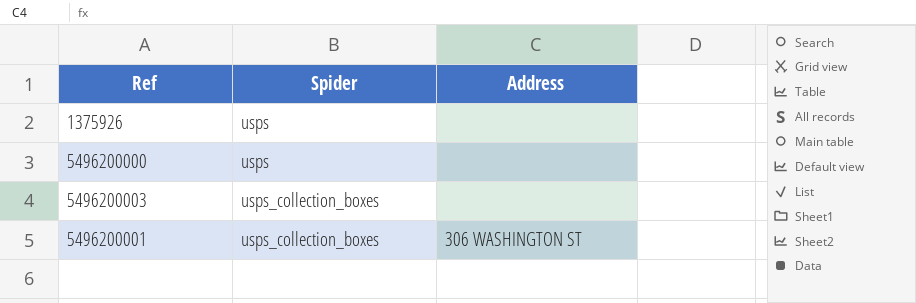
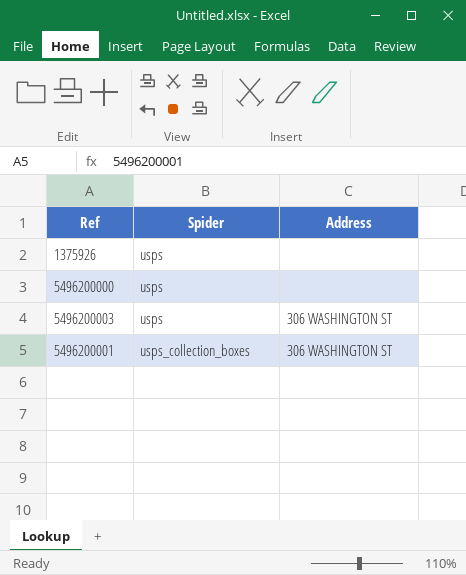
5496200003 | Spider: usps_collection_boxes -> usps
5496200003 | Address: none -> 306 WASHINGTON ST

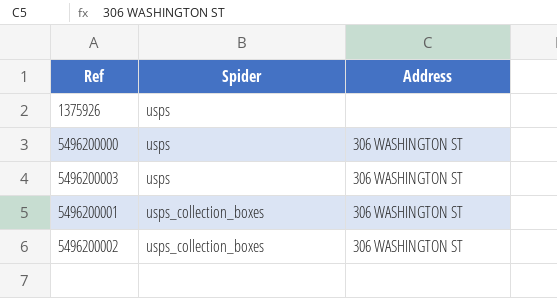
5496200000 | Address: none -> 306 WASHINGTON ST
row 5496200002: none -> usps_collection_boxes | 306 WASHINGTON ST

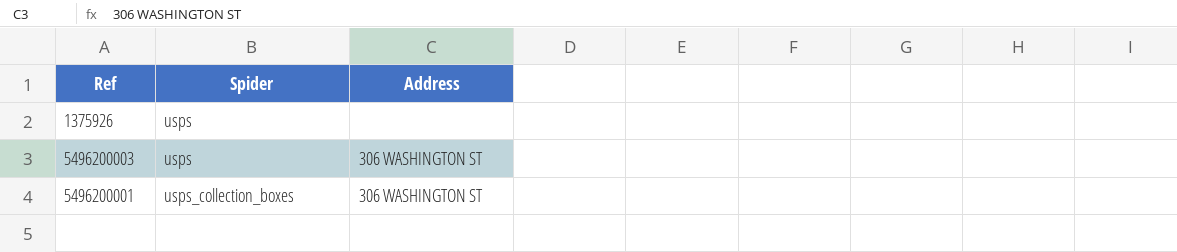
row 5496200000: usps | 306 WASHINGTON ST -> none
row 5496200002: usps_collection_boxes | 306 WASHINGTON ST -> none

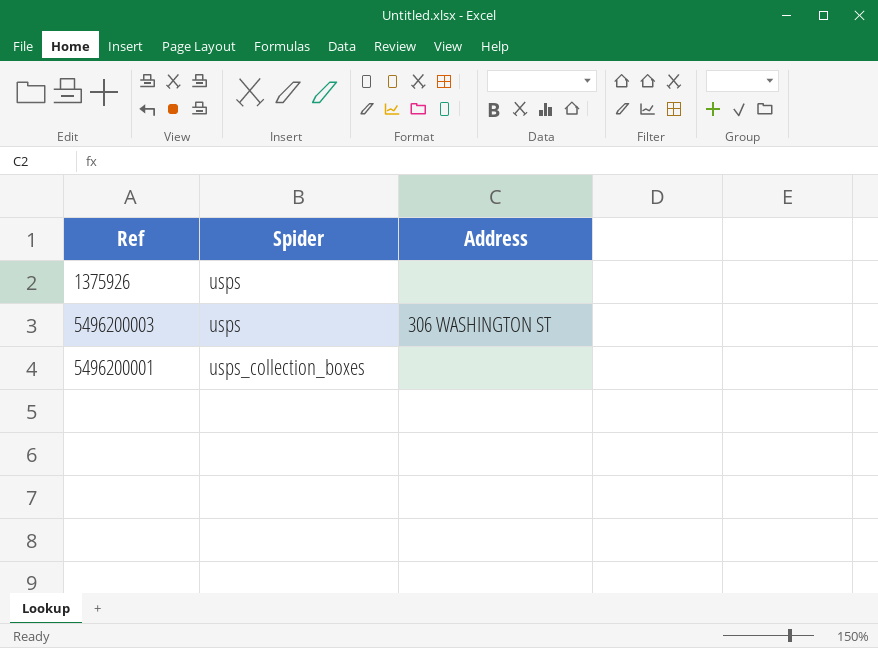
5496200001 | Address: 306 WASHINGTON ST -> none

